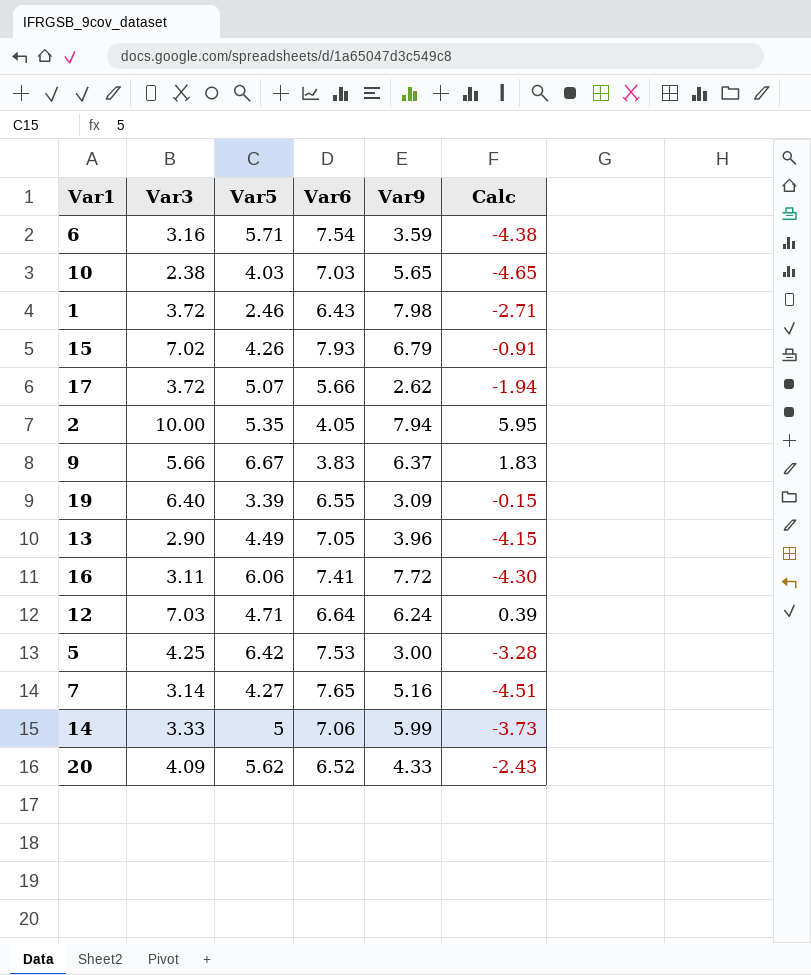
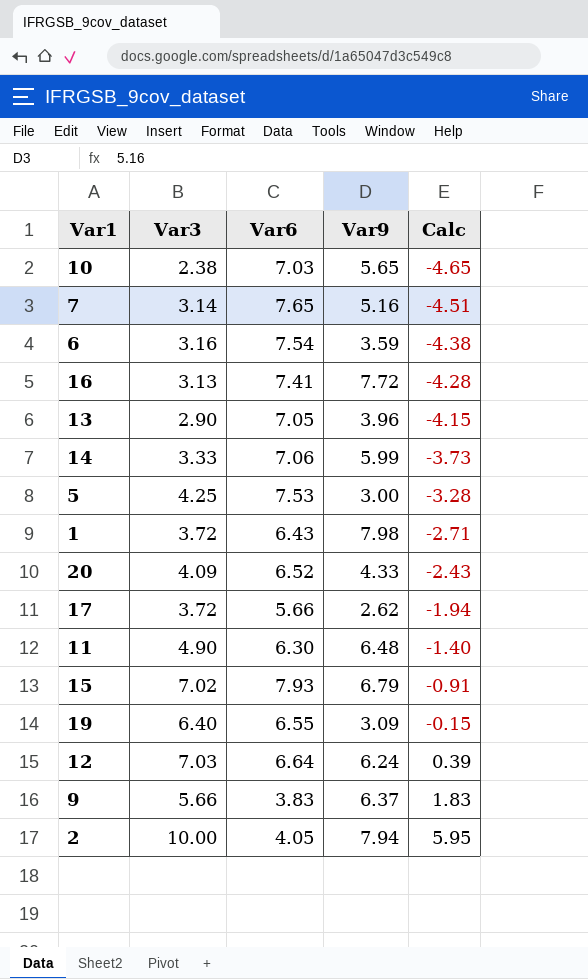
row order: none -> Calc ascending
column Var5 | position: 3 -> none
16 | Var3: 3.11 -> 3.13
16 | Calc: -4.30 -> -4.28
row 11: none -> 4.90 | 6.30 | 6.48 | -1.40

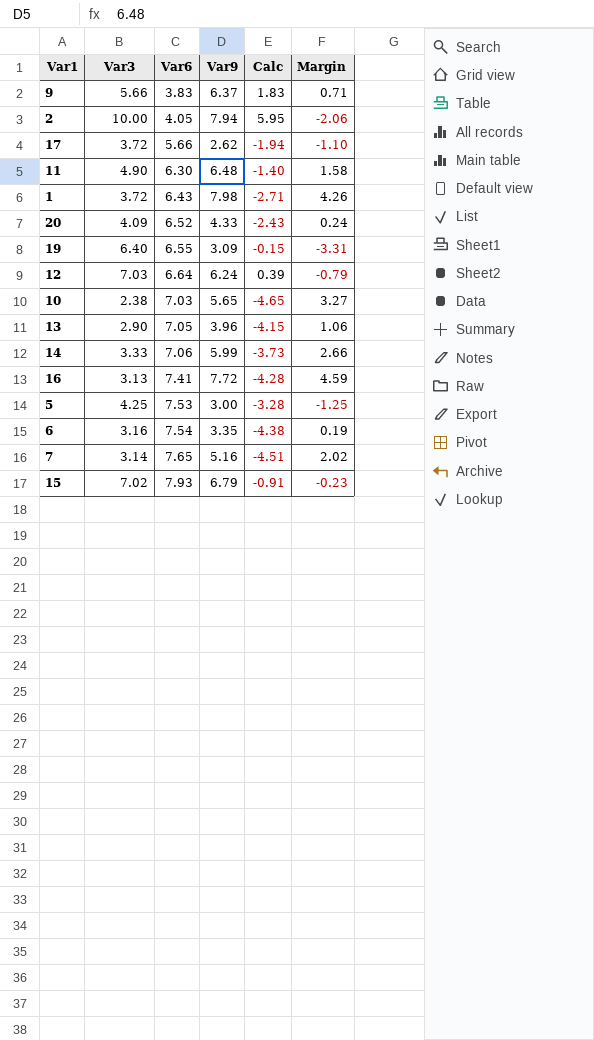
row order: Calc ascending -> Var6 ascending
column Margin | formula: none -> [Var9] - [Var3]
6 | Var9: 3.59 -> 3.35

